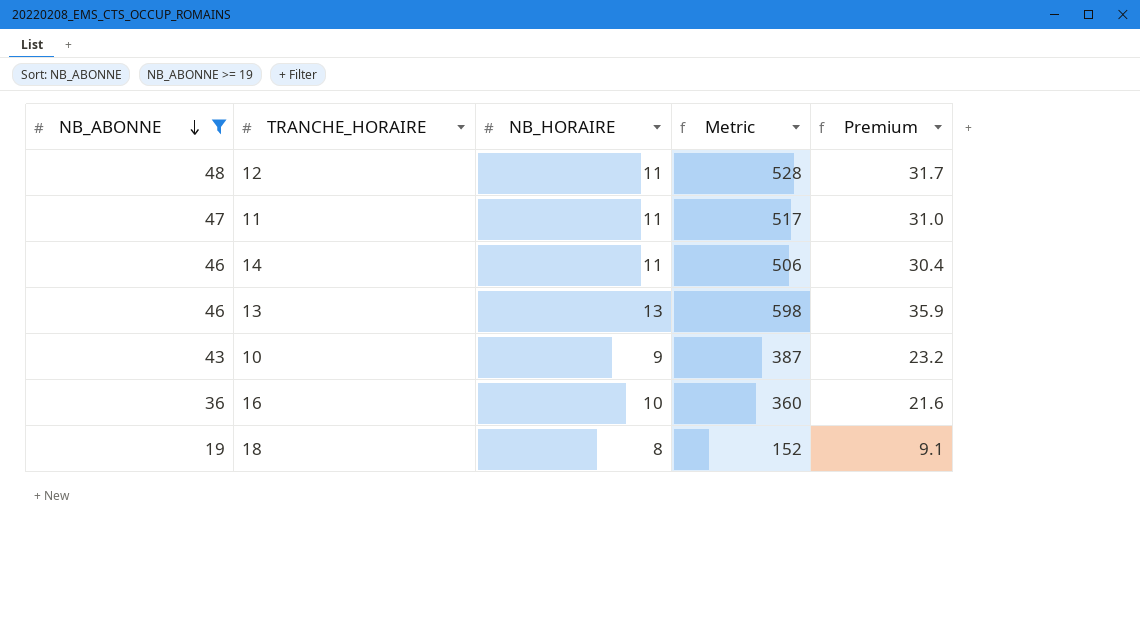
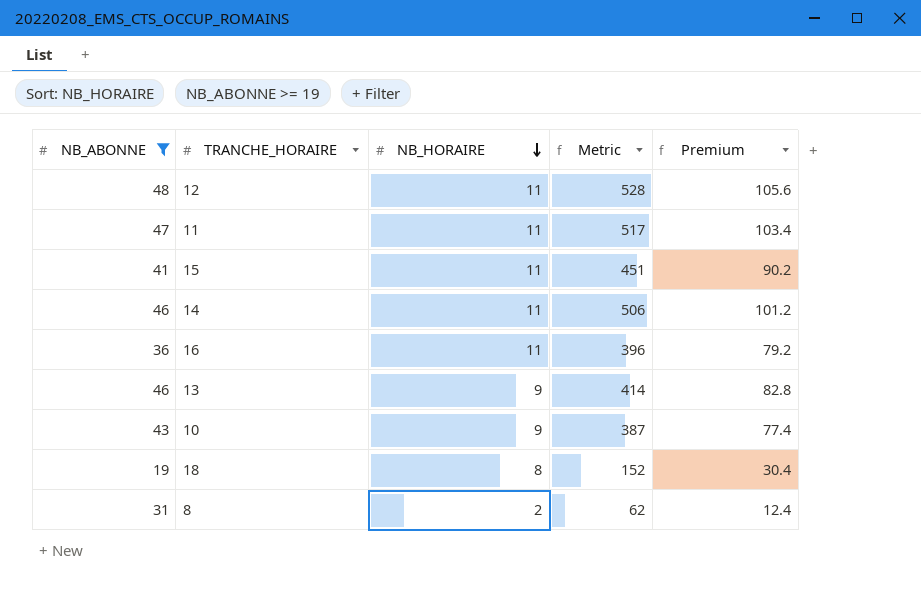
row order: NB_ABONNE descending -> NB_HORAIRE descending
column Premium | formula: [Metric] * 0.06 -> [Metric] * 0.2
row 15: none -> 41 | 11 | 451 | 90.2
16 | NB_HORAIRE: 10 -> 11
16 | Metric: 360 -> 396
13 | NB_HORAIRE: 13 -> 9
13 | Metric: 598 -> 414
row 8: none -> 31 | 2 | 62 | 12.4

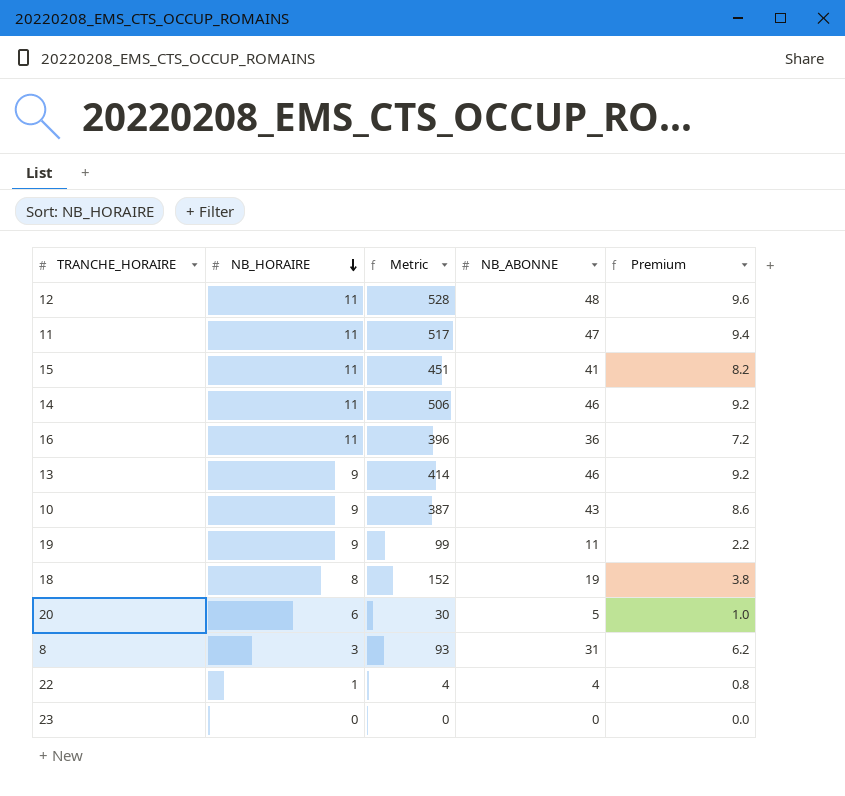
filter: NB_ABONNE >= 19 -> none
column NB_ABONNE | position: 1 -> 4
column Premium | formula: [Metric] * 0.2 -> [NB_ABONNE] * 0.2
8 | NB_HORAIRE: 2 -> 3
8 | Metric: 62 -> 93

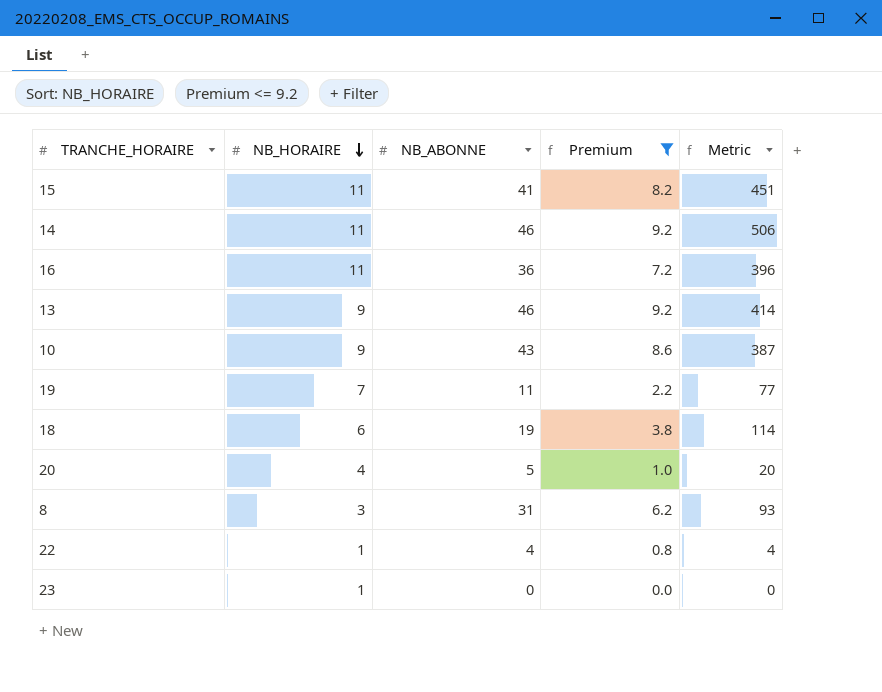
filter: none -> Premium <= 9.2
column Metric | position: 3 -> 5
19 | NB_HORAIRE: 9 -> 7
19 | Metric: 99 -> 77
18 | NB_HORAIRE: 8 -> 6
18 | Metric: 152 -> 114
20 | NB_HORAIRE: 6 -> 4
20 | Metric: 30 -> 20
23 | NB_HORAIRE: 0 -> 1

